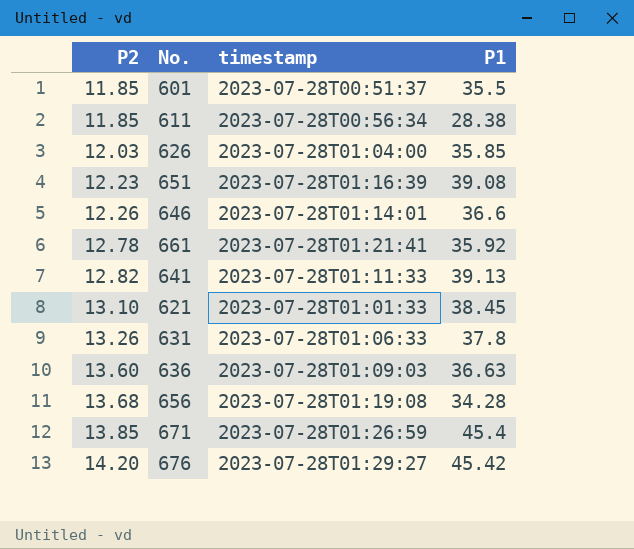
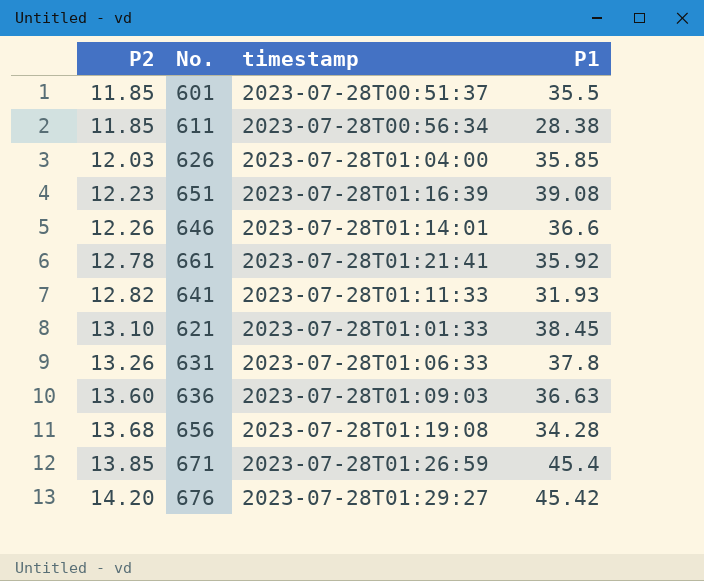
641 | P1: 39.13 -> 31.93

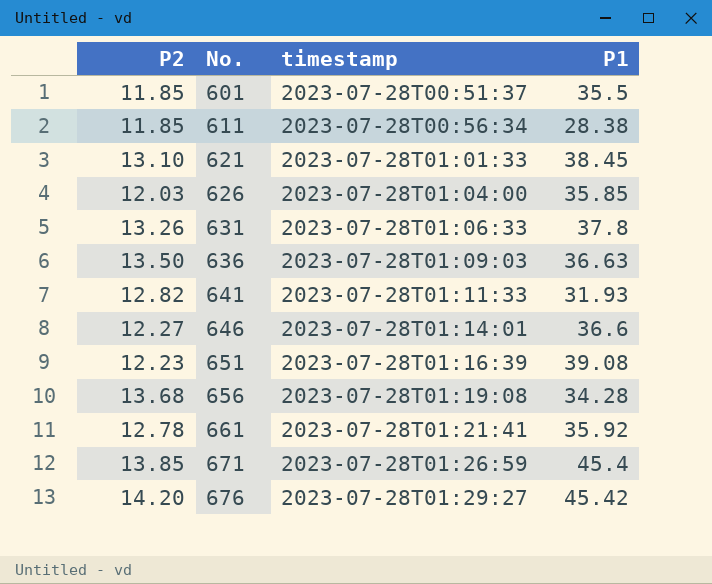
row order: P2 ascending -> No. ascending
636 | P2: 13.60 -> 13.50
646 | P2: 12.26 -> 12.27

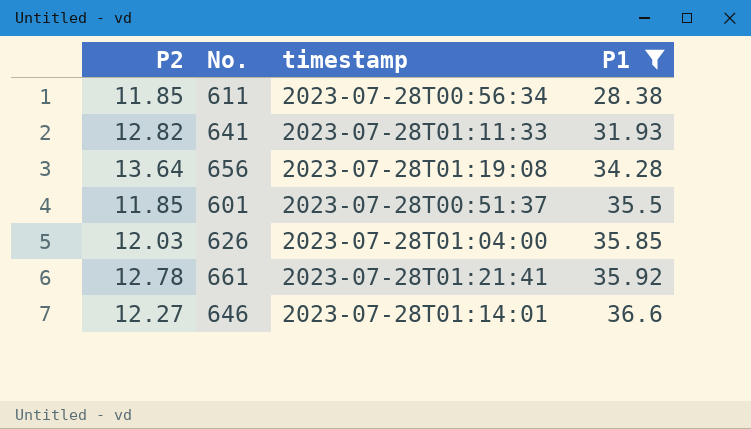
filter: none -> P1 <= 36.6
row order: No. ascending -> P1 ascending
656 | P2: 13.68 -> 13.64

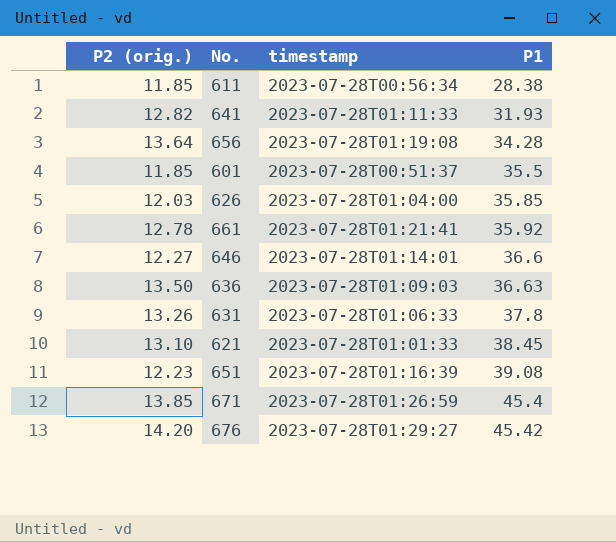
filter: P1 <= 36.6 -> none
column name: P2 -> P2 (orig.)

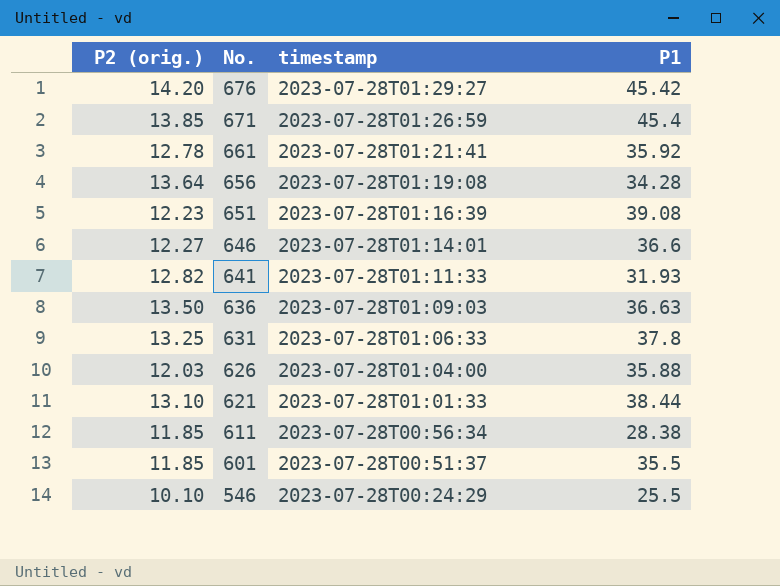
row order: P1 ascending -> No. descending
631 | P2 (orig.): 13.26 -> 13.25
626 | P1: 35.85 -> 35.88
621 | P1: 38.45 -> 38.44
row 546: none -> 10.10 | 2023-07-28T00:24:29 | 25.5

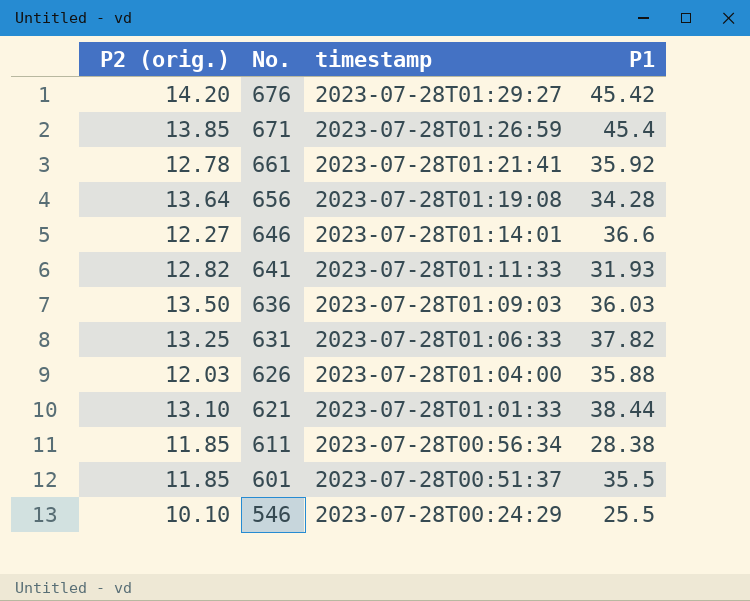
row 651: 12.23 | 2023-07-28T01:16:39 | 39.08 -> none
636 | P1: 36.63 -> 36.03
631 | P1: 37.8 -> 37.82

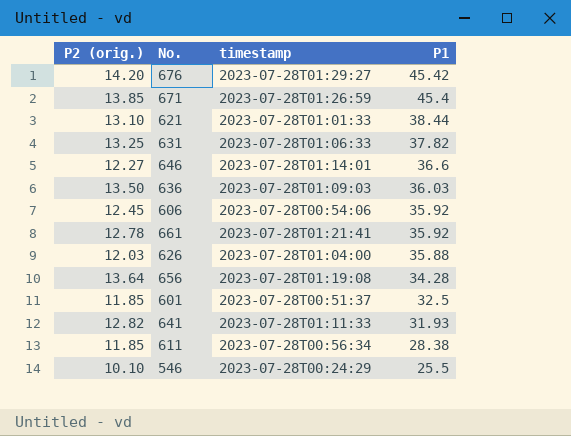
row order: No. descending -> P1 descending
row 606: none -> 12.45 | 2023-07-28T00:54:06 | 35.92
601 | P1: 35.5 -> 32.5

